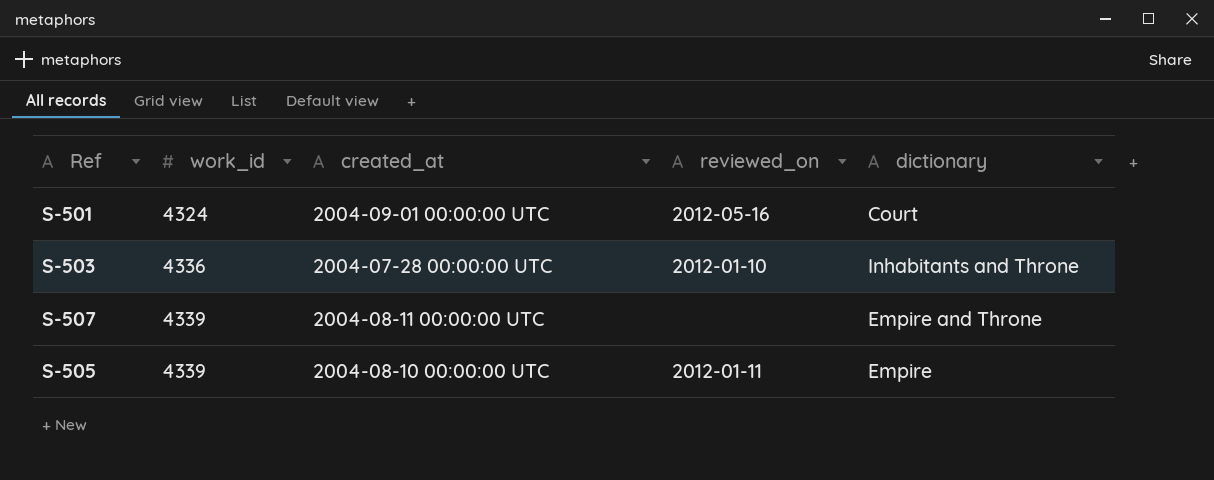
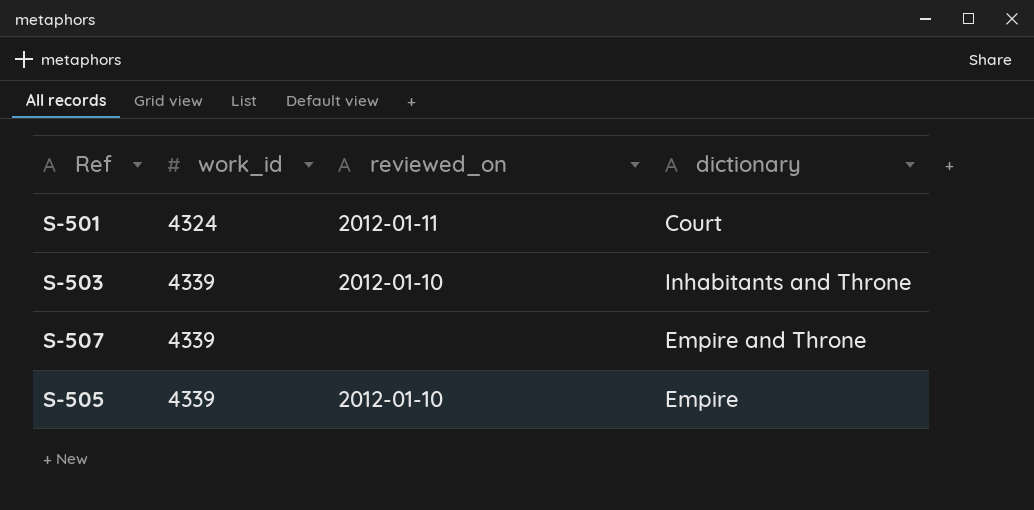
column created_at | position: 3 -> none
S-501 | reviewed_on: 2012-05-16 -> 2012-01-11
S-503 | work_id: 4336 -> 4339
S-505 | reviewed_on: 2012-01-11 -> 2012-01-10

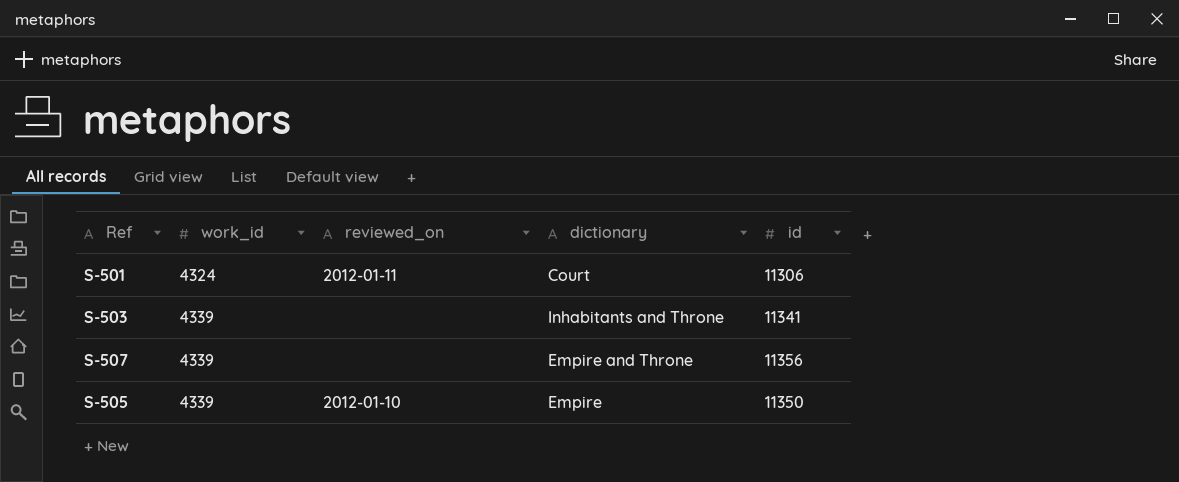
column id | position: none -> 5
S-503 | reviewed_on: 2012-01-10 -> none

